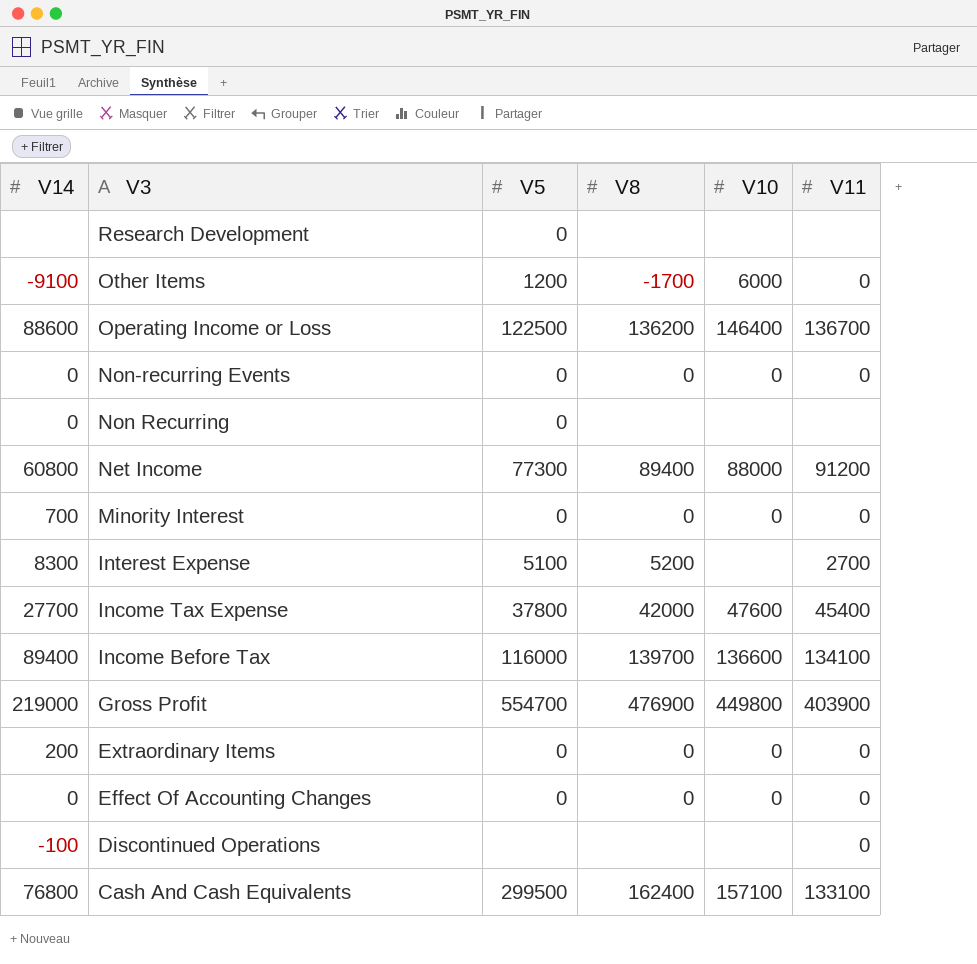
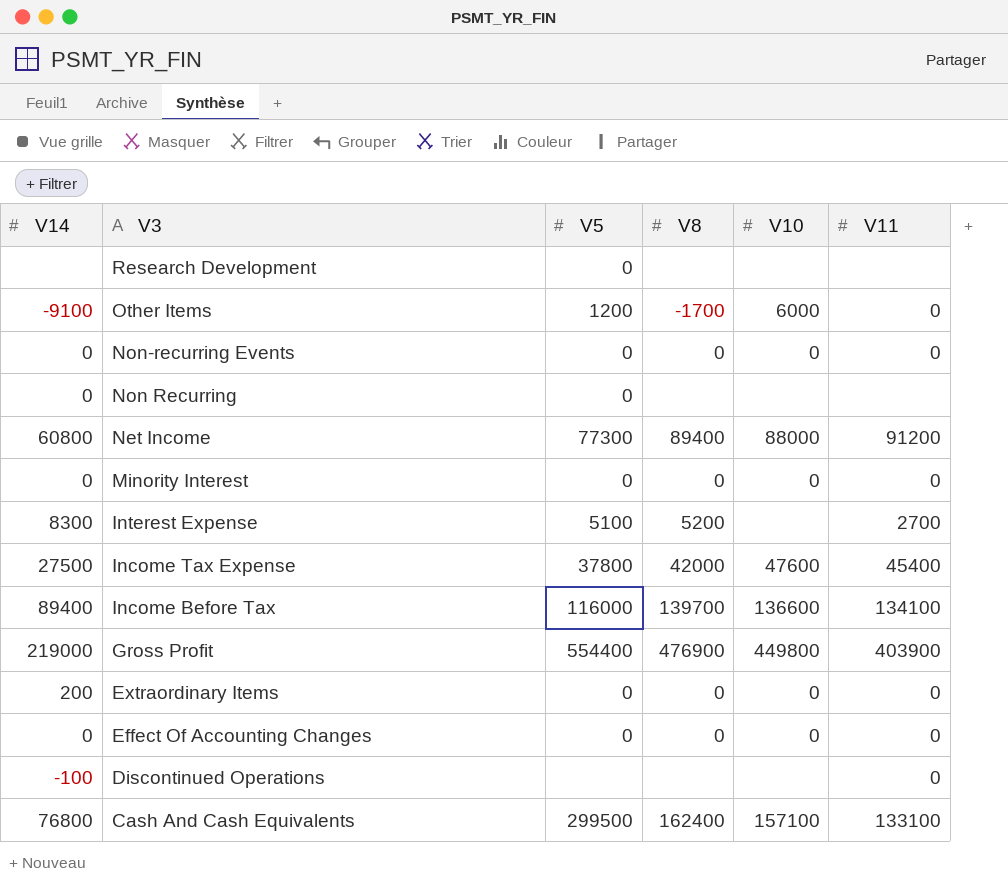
row Operating Income or Loss: 88600 | 122500 | 136200 | 146400 | 136700 -> none
Minority Interest | V14: 700 -> 0
Income Tax Expense | V14: 27700 -> 27500
Gross Profit | V5: 554700 -> 554400

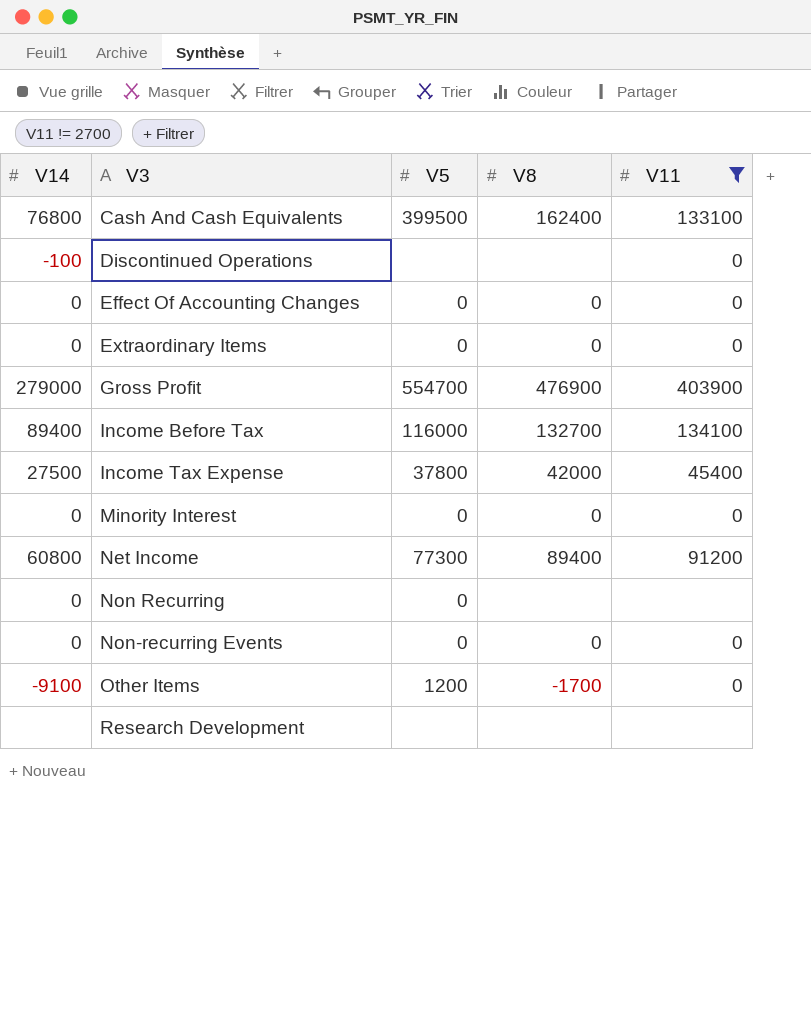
filter: none -> V11 != 2700
row order: V3 descending -> V3 ascending
column V10 | position: 5 -> none
Cash And Cash Equivalents | V5: 299500 -> 399500
Extraordinary Items | V14: 200 -> 0
Gross Profit | V14: 219000 -> 279000
Gross Profit | V5: 554400 -> 554700
Income Before Tax | V8: 139700 -> 132700
Research Development | V5: 0 -> none

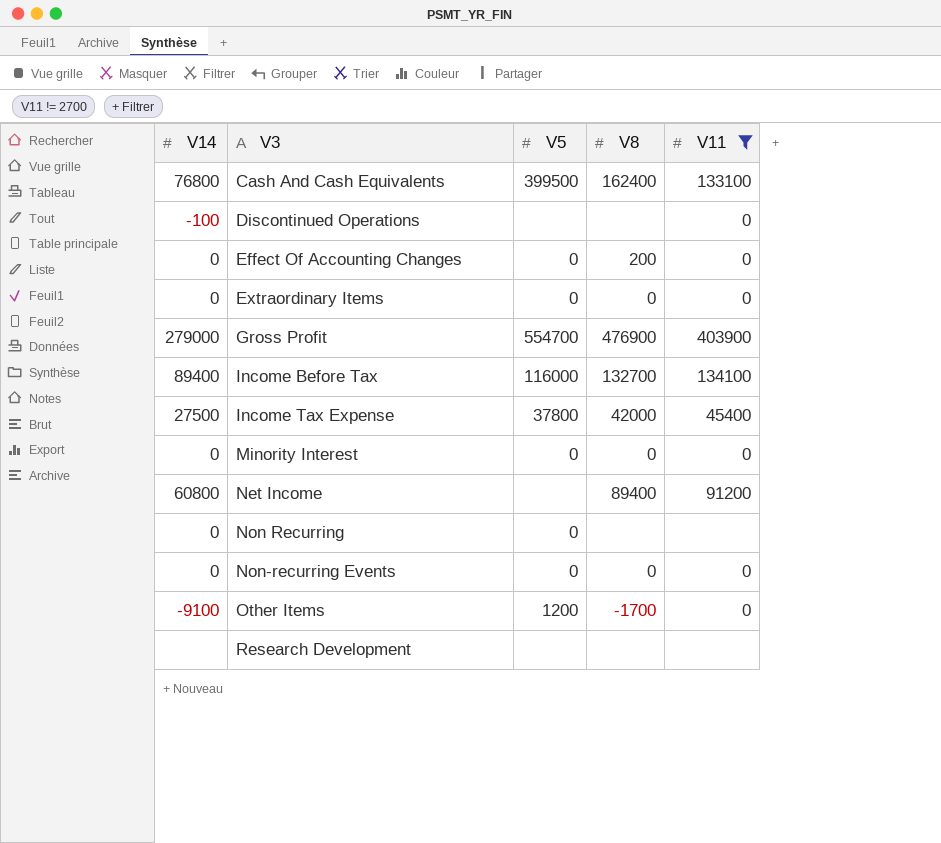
Effect Of Accounting Changes | V8: 0 -> 200
Net Income | V5: 77300 -> none

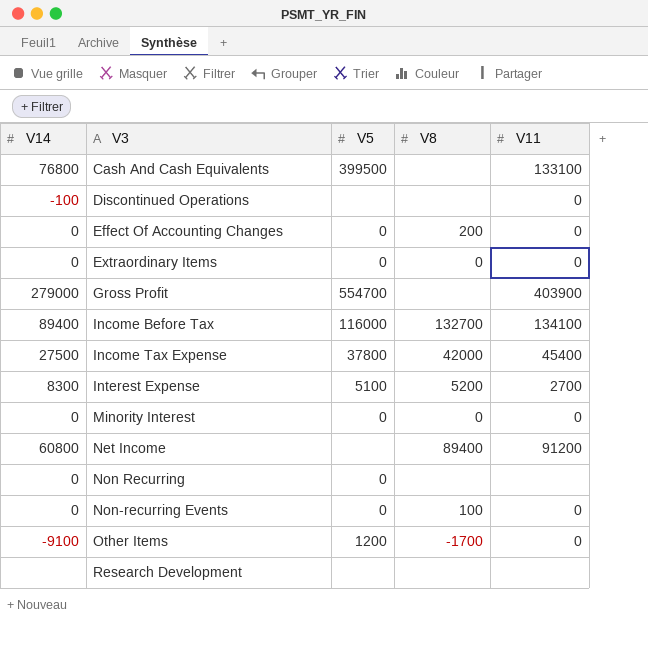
filter: V11 != 2700 -> none
Cash And Cash Equivalents | V8: 162400 -> none
Gross Profit | V8: 476900 -> none
Non-recurring Events | V8: 0 -> 100

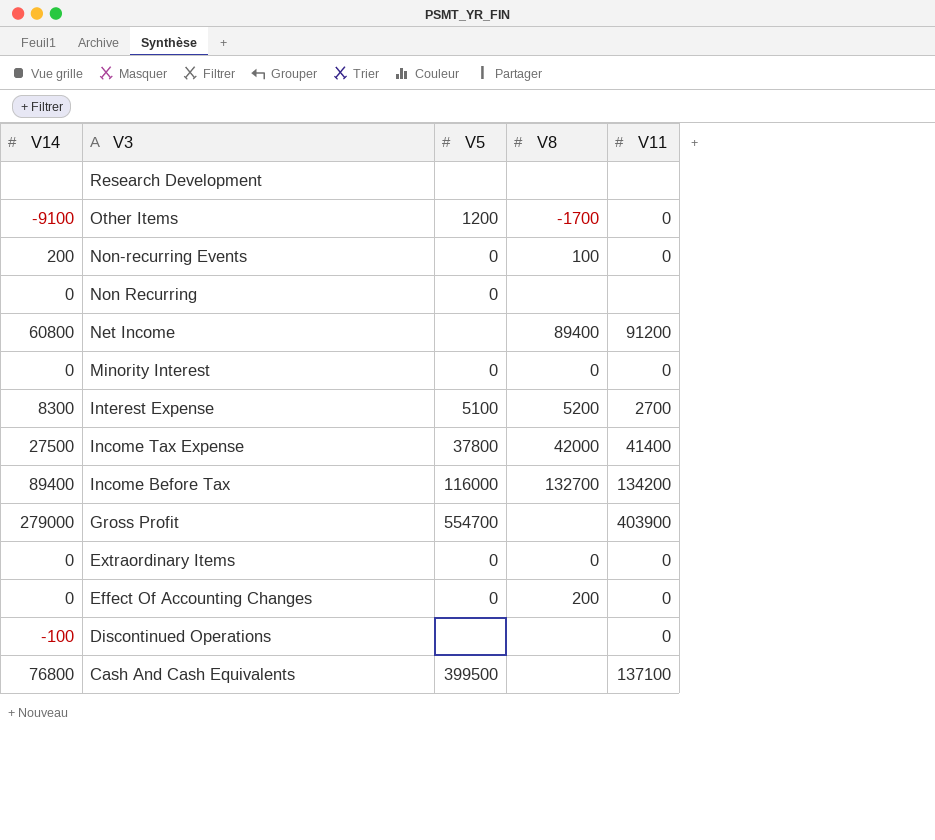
row order: V3 ascending -> V3 descending
Non-recurring Events | V14: 0 -> 200
Income Tax Expense | V11: 45400 -> 41400
Income Before Tax | V11: 134100 -> 134200
Cash And Cash Equivalents | V11: 133100 -> 137100

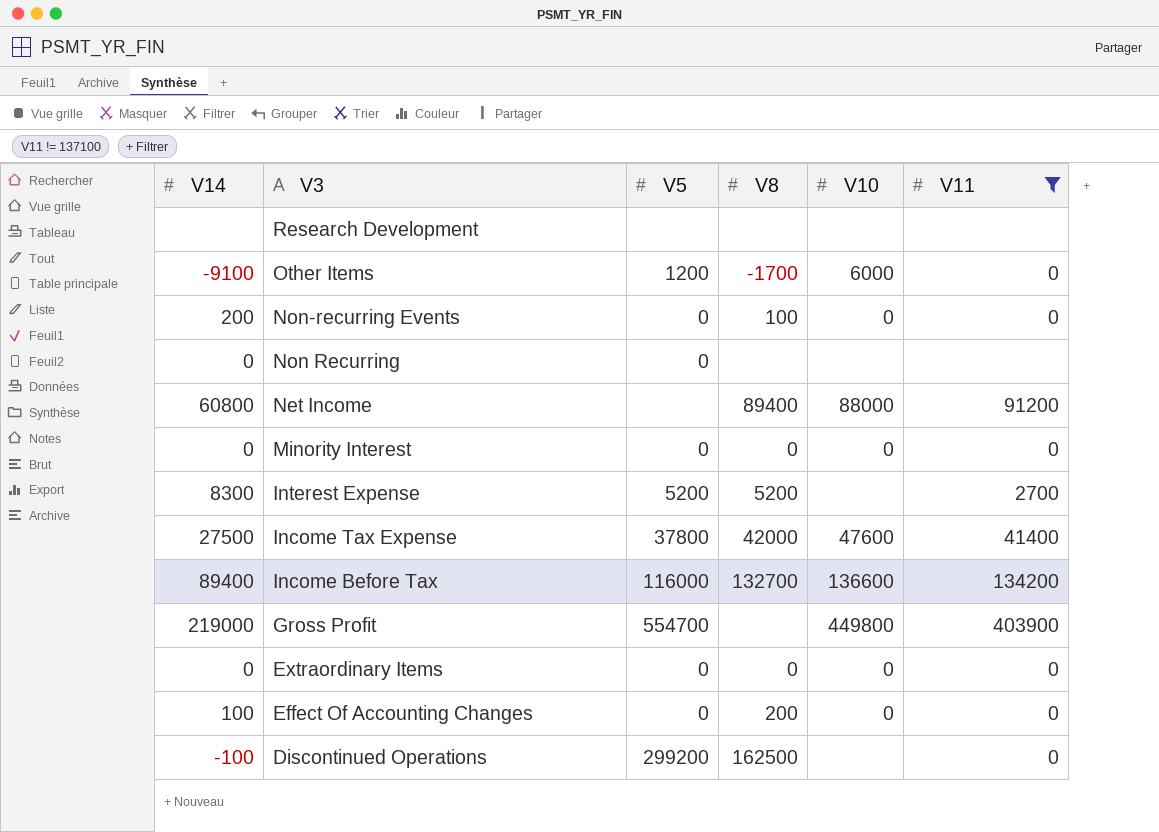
filter: none -> V11 != 137100
column V10 | position: none -> 5
Interest Expense | V5: 5100 -> 5200
Gross Profit | V14: 279000 -> 219000
Effect Of Accounting Changes | V14: 0 -> 100
Discontinued Operations | V5: none -> 299200
Discontinued Operations | V8: none -> 162500

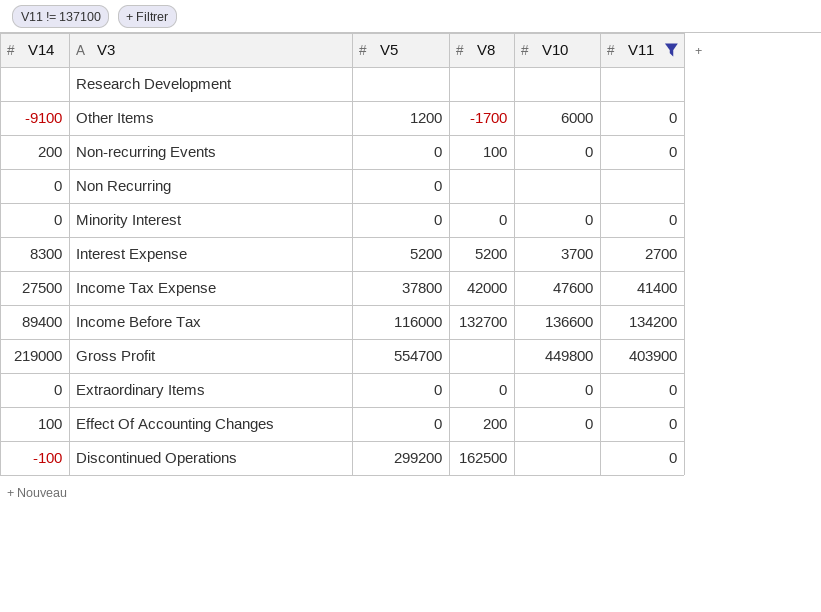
row Net Income: 60800 | none | 89400 | 88000 | 91200 -> none
Interest Expense | V10: none -> 3700

